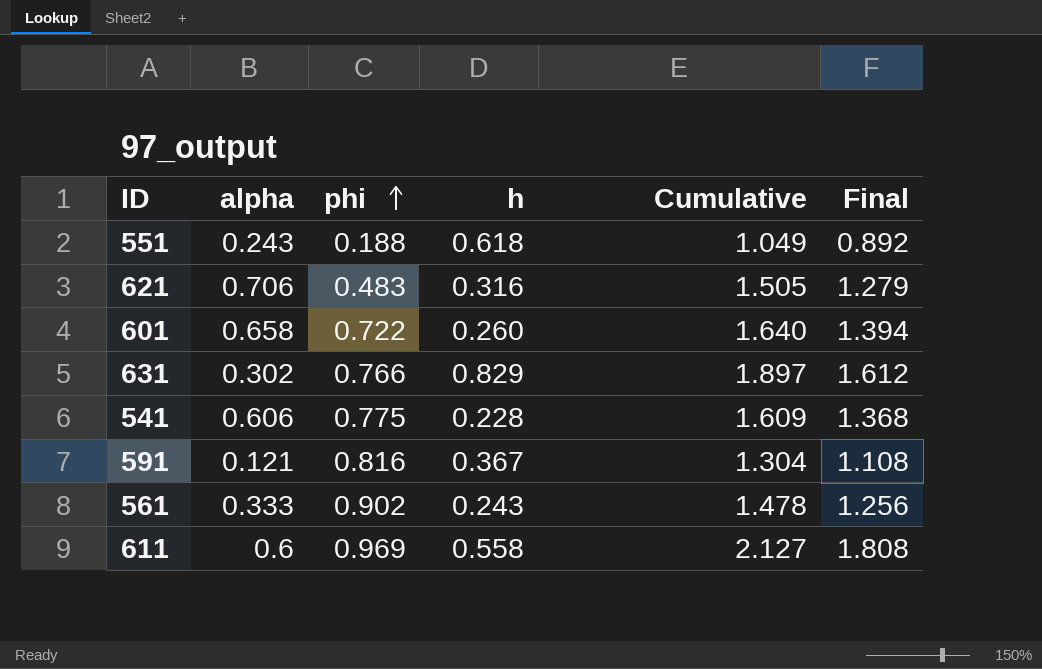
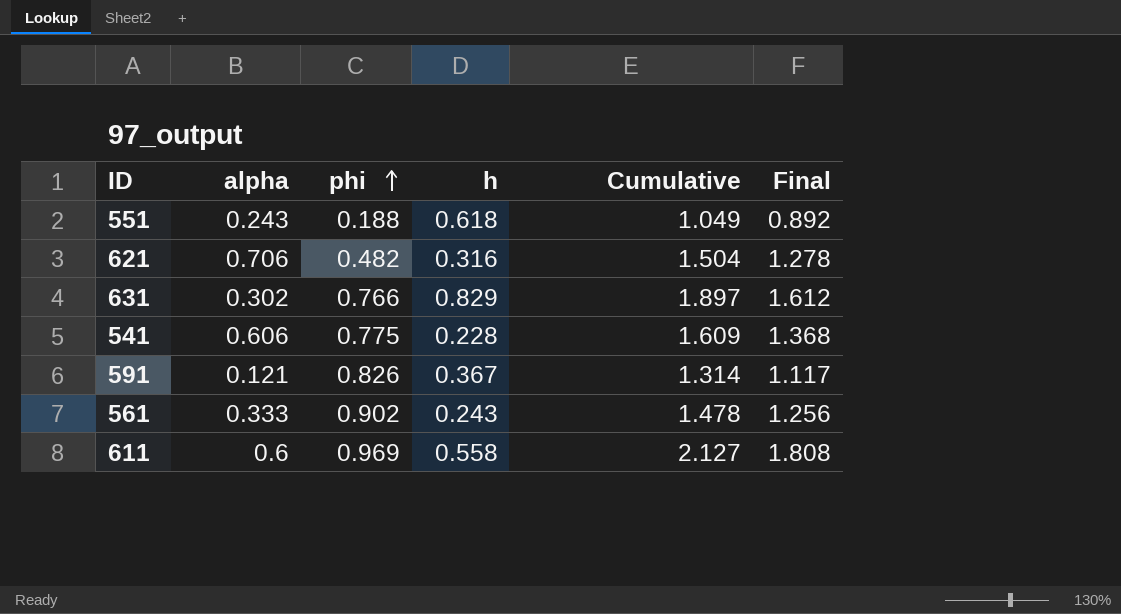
row 601: 0.658 | 0.722 | 0.260 | 1.640 | 1.394 -> none
621 | phi: 0.483 -> 0.482
621 | Cumulative: 1.505 -> 1.504
621 | Final: 1.279 -> 1.278
591 | phi: 0.816 -> 0.826
591 | Cumulative: 1.304 -> 1.314
591 | Final: 1.108 -> 1.117

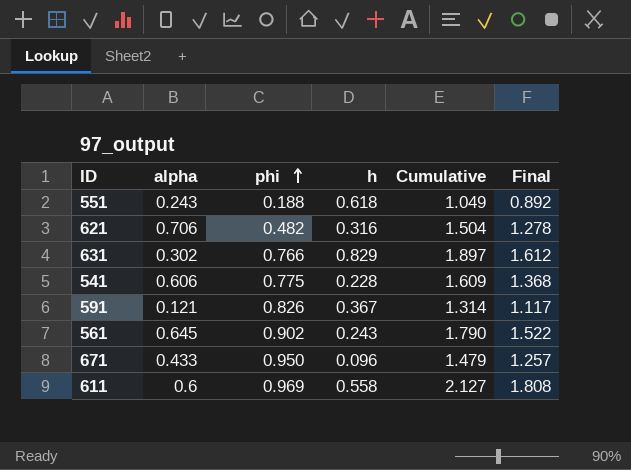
561 | alpha: 0.333 -> 0.645
561 | Cumulative: 1.478 -> 1.790
561 | Final: 1.256 -> 1.522
row 671: none -> 0.433 | 0.950 | 0.096 | 1.479 | 1.257

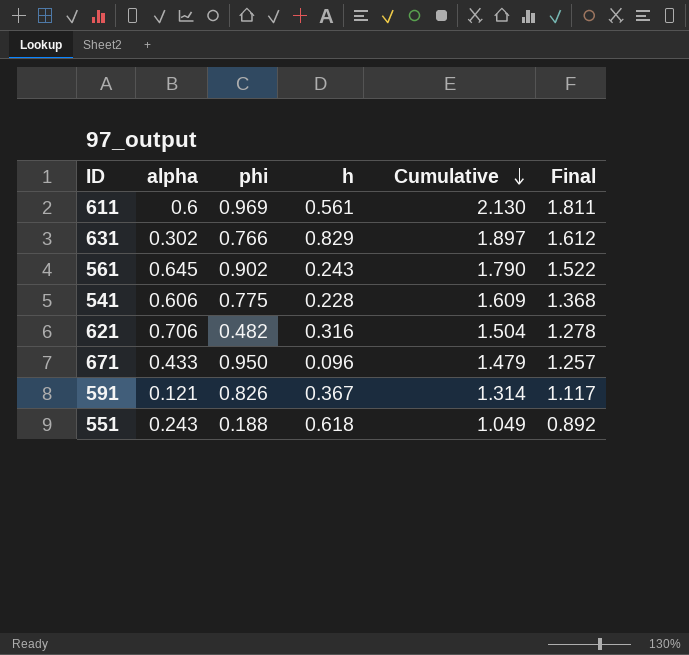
row order: phi ascending -> Cumulative descending
611 | h: 0.558 -> 0.561
611 | Cumulative: 2.127 -> 2.130
611 | Final: 1.808 -> 1.811

